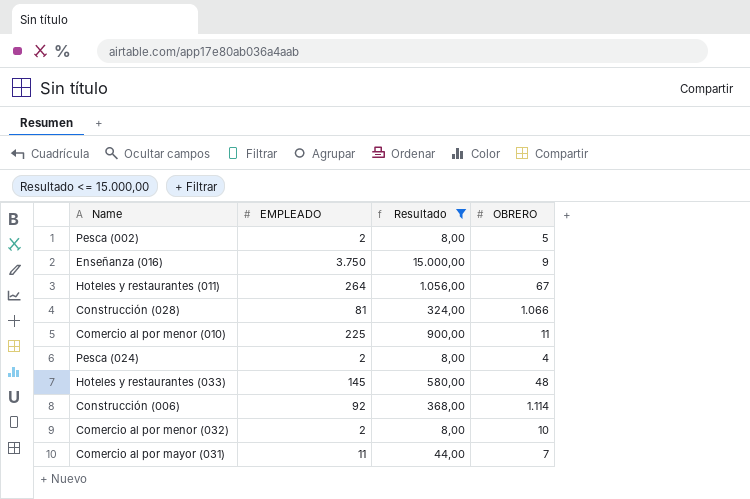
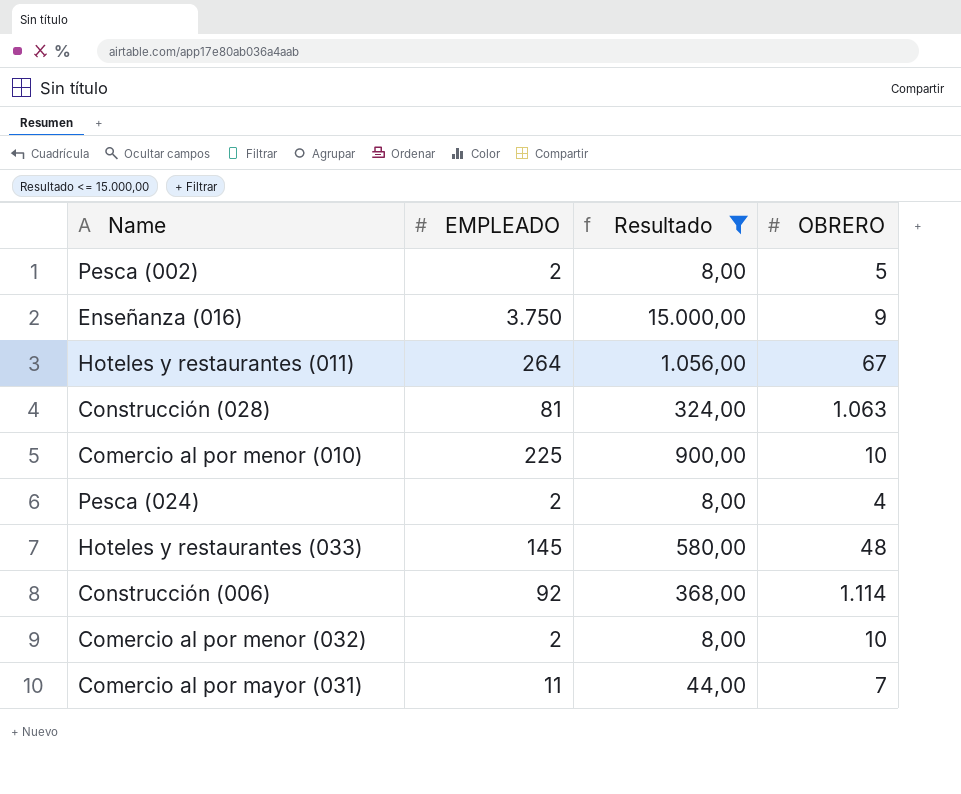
Construcción (028) | OBRERO: 1.066 -> 1.063
Comercio al por menor (010) | OBRERO: 11 -> 10

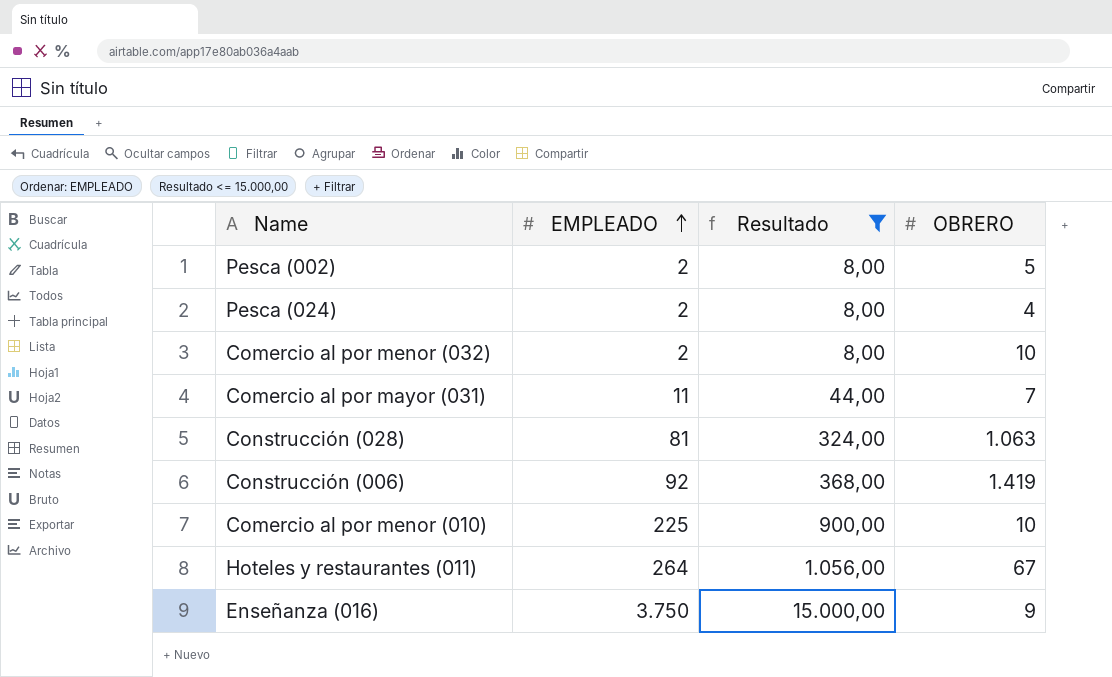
row order: none -> EMPLEADO ascending
row Hoteles y restaurantes (033): 145 | 580,00 | 48 -> none
Construcción (006) | OBRERO: 1.114 -> 1.419

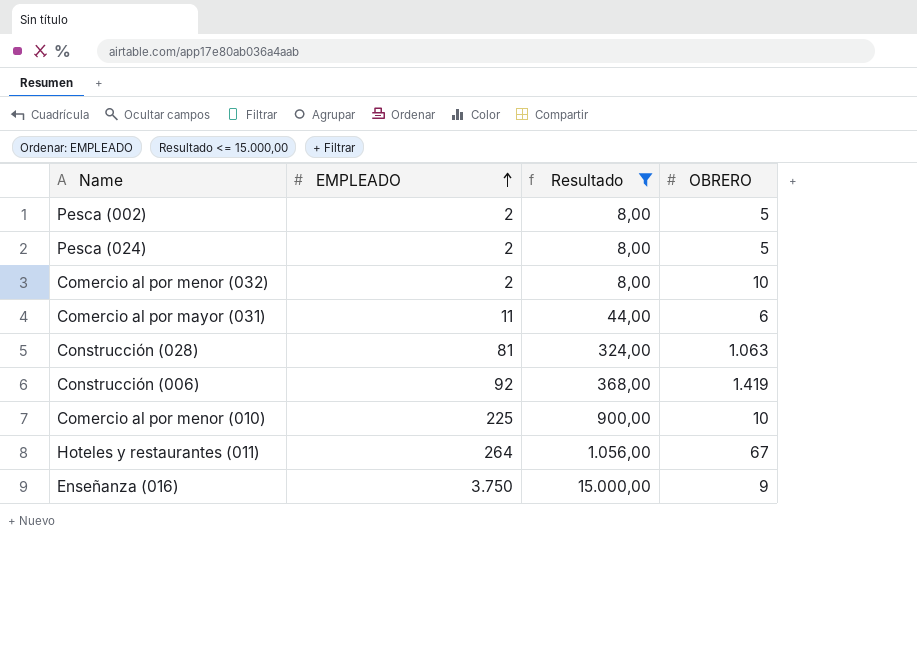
Pesca (024) | OBRERO: 4 -> 5
Comercio al por mayor (031) | OBRERO: 7 -> 6

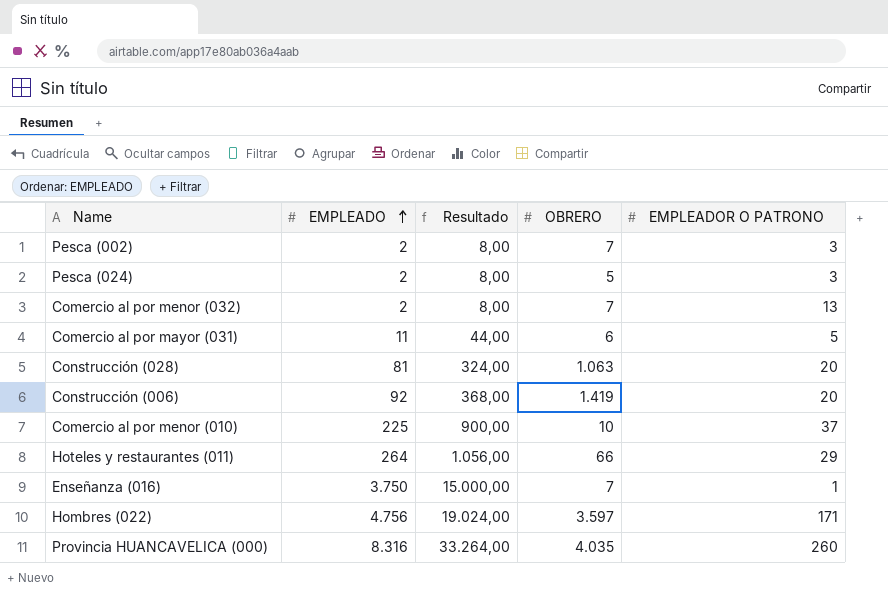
filter: Resultado <= 15.000,00 -> none
column EMPLEADOR O PATRONO | position: none -> 5
Pesca (002) | OBRERO: 5 -> 7
Comercio al por menor (032) | OBRERO: 10 -> 7
Hoteles y restaurantes (011) | OBRERO: 67 -> 66
Enseñanza (016) | OBRERO: 9 -> 7

